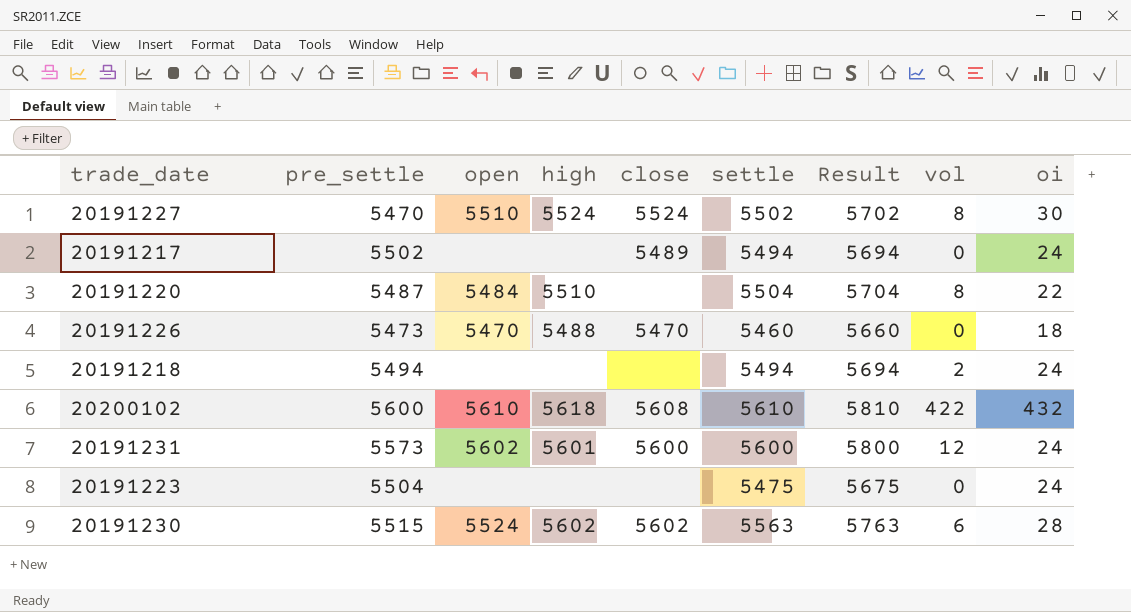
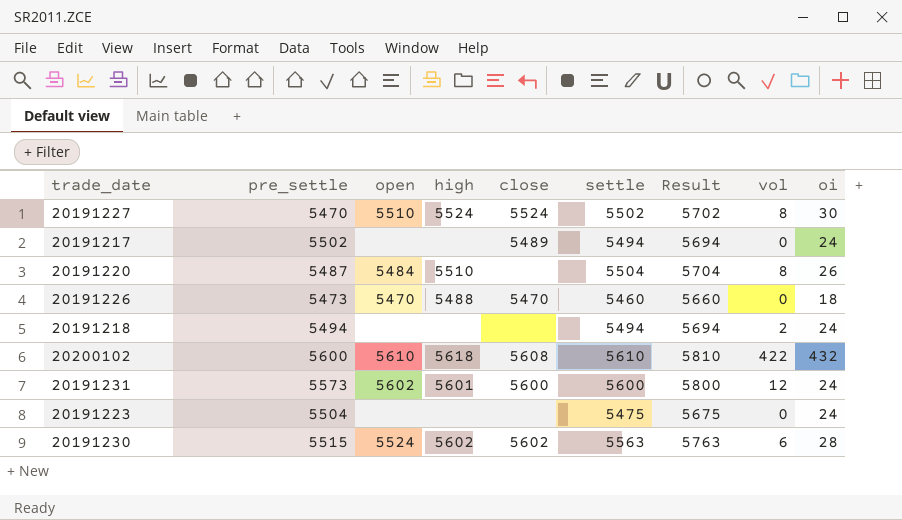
20191220 | oi: 22 -> 26

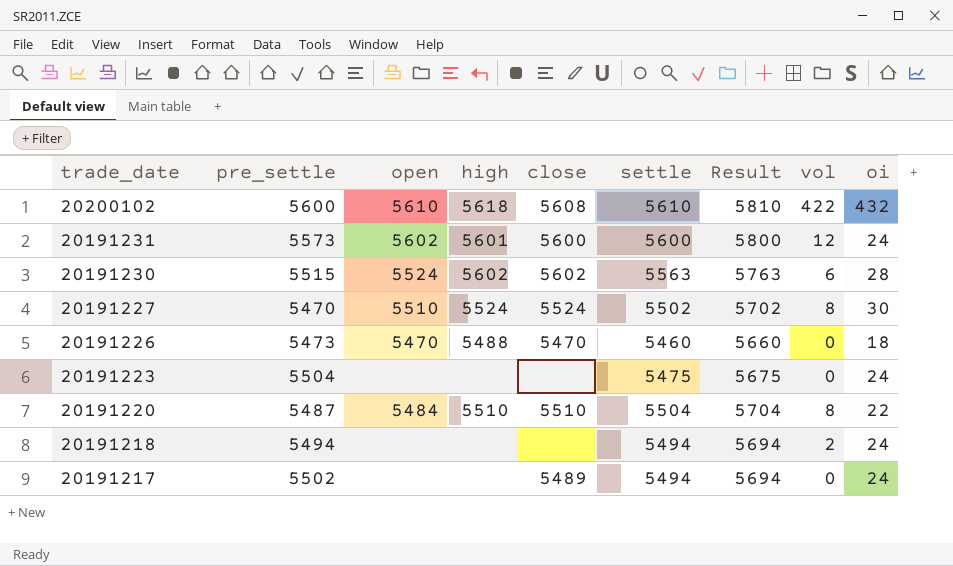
row order: none -> trade_date descending
20191220 | close: none -> 5510
20191220 | oi: 26 -> 22

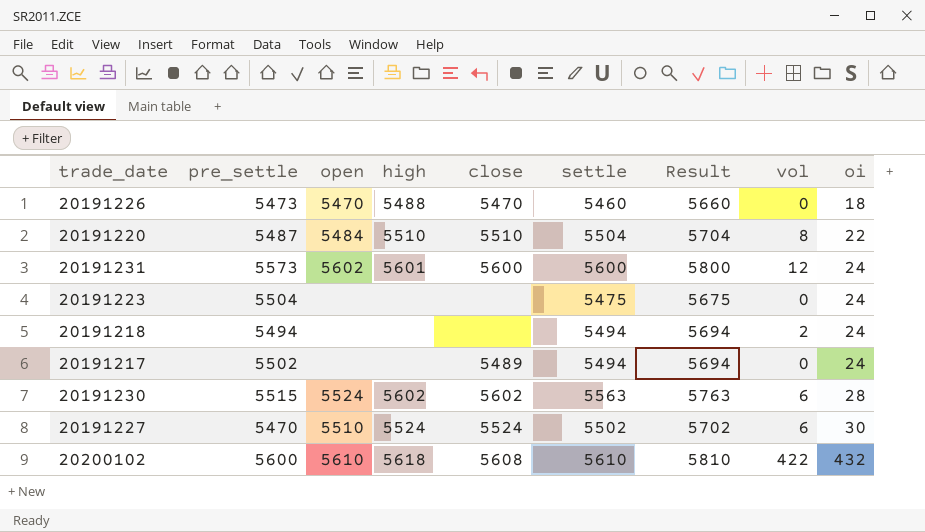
row order: trade_date descending -> oi ascending
20191227 | vol: 8 -> 6

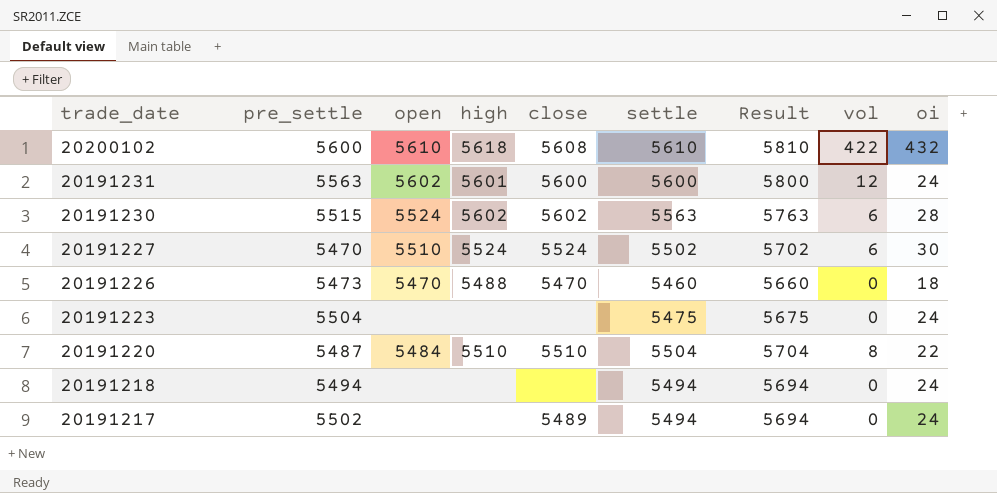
row order: oi ascending -> trade_date descending
20191231 | pre_settle: 5573 -> 5563
20191218 | vol: 2 -> 0

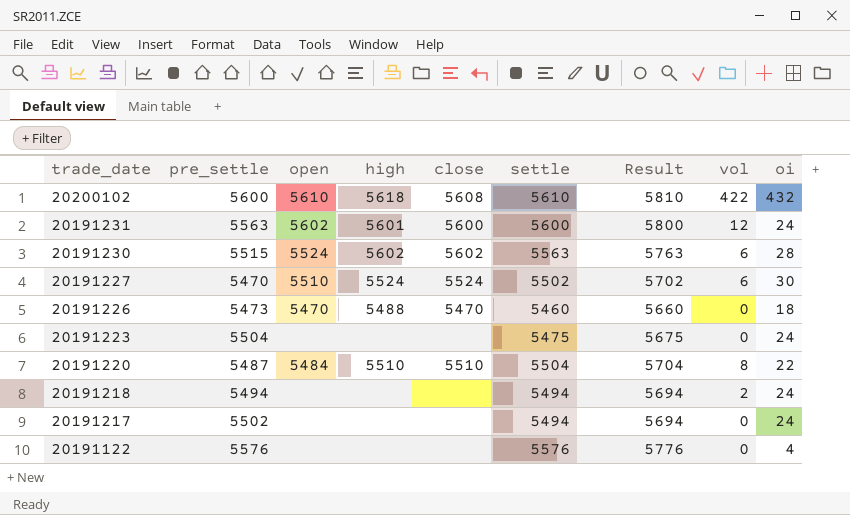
20191218 | vol: 0 -> 2
20191217 | close: 5489 -> none
row 20191122: none -> 5576 | none | none | none | 5576 | 5776 | 0 | 4

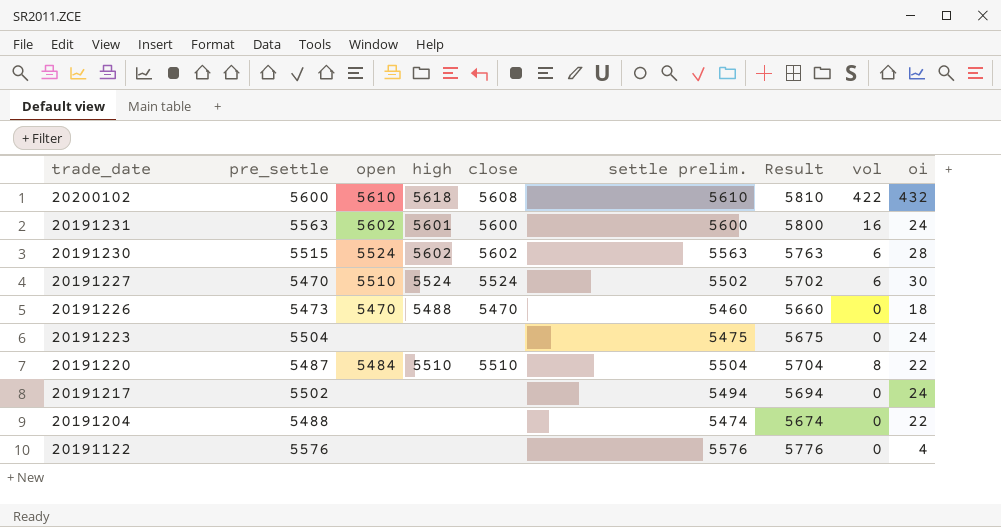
column name: settle -> settle prelim.
row 20191218: 5494 | none | none | none | 5494 | 5694 | 2 | 24 -> none
20191231 | vol: 12 -> 16
row 20191204: none -> 5488 | none | none | none | 5474 | 5674 | 0 | 22

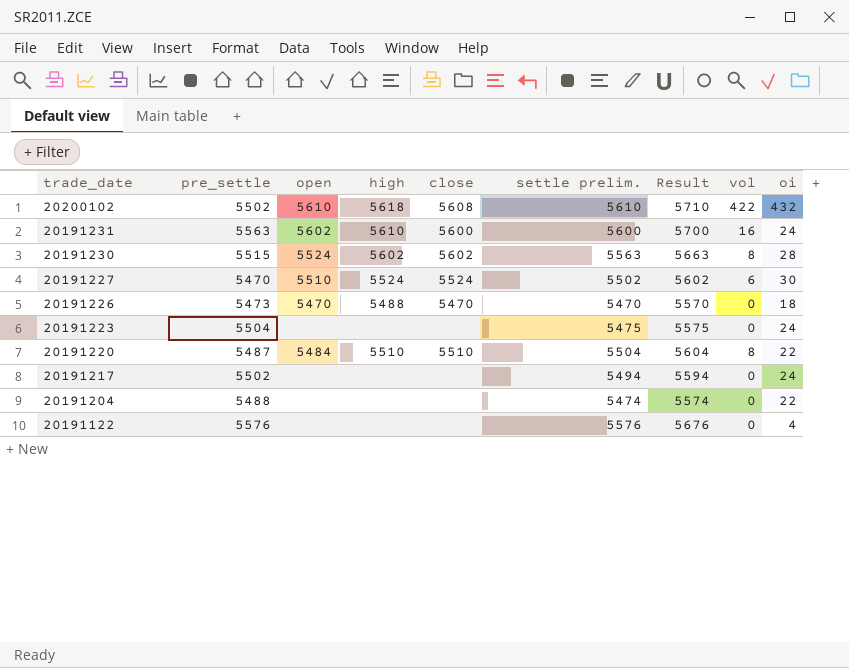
column Result | formula: [settle prelim.] + 200 -> [settle prelim.] + 100
20200102 | pre_settle: 5600 -> 5502
20191231 | high: 5601 -> 5610
20191230 | vol: 6 -> 8
20191226 | settle prelim.: 5460 -> 5470

